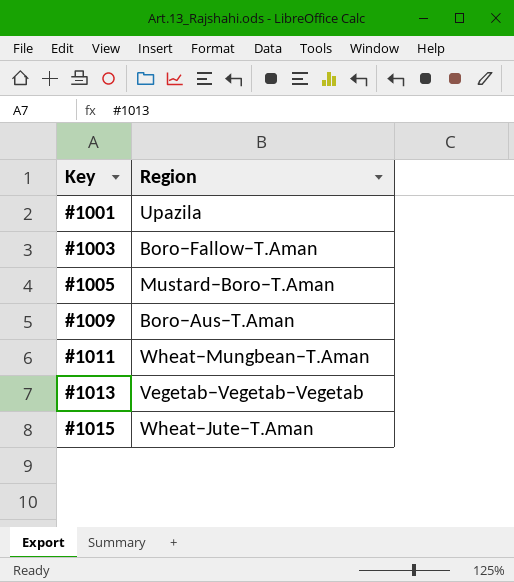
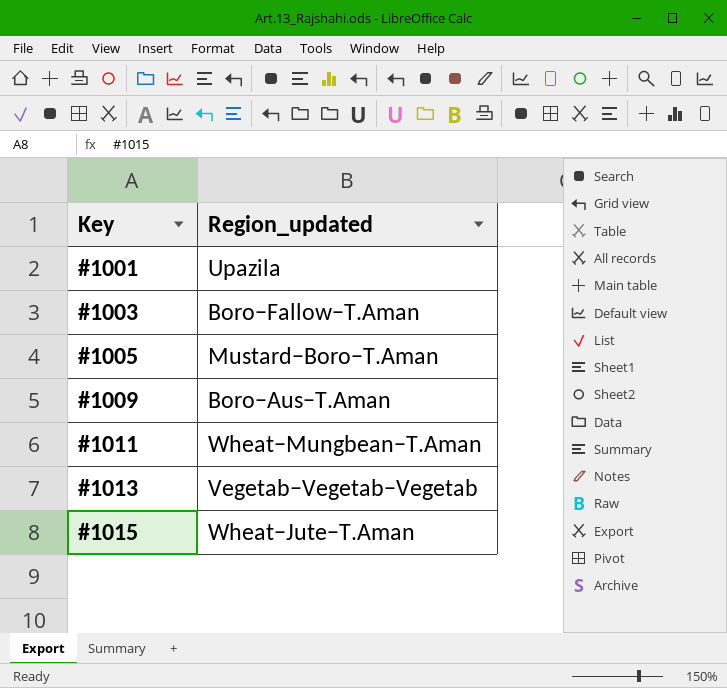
column name: Region -> Region_updated

